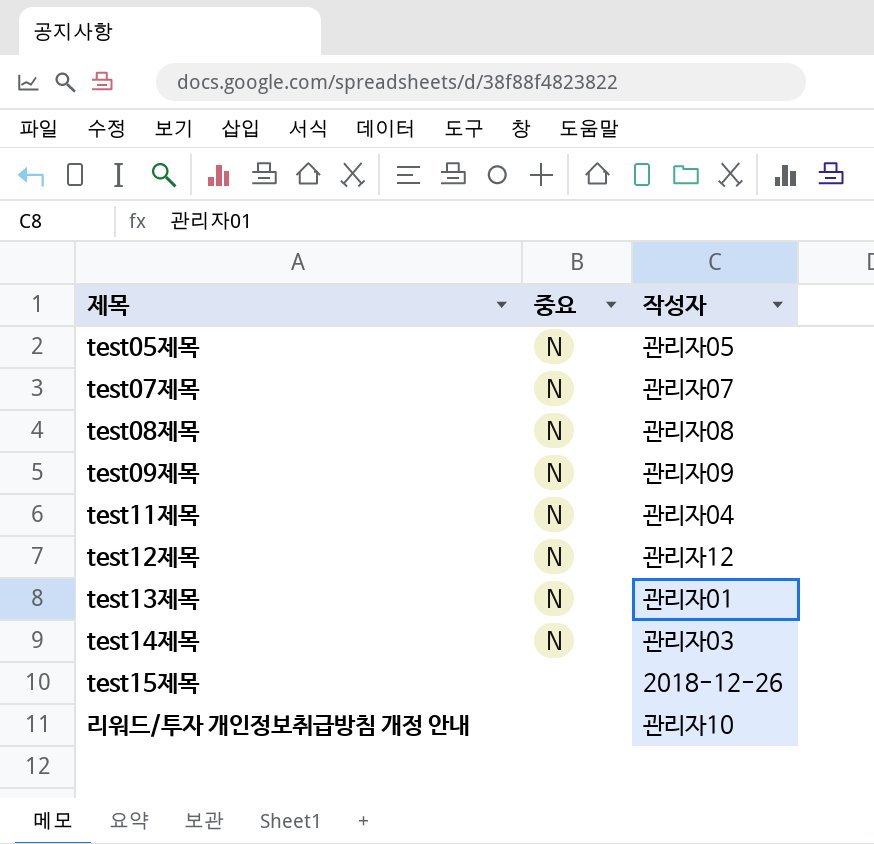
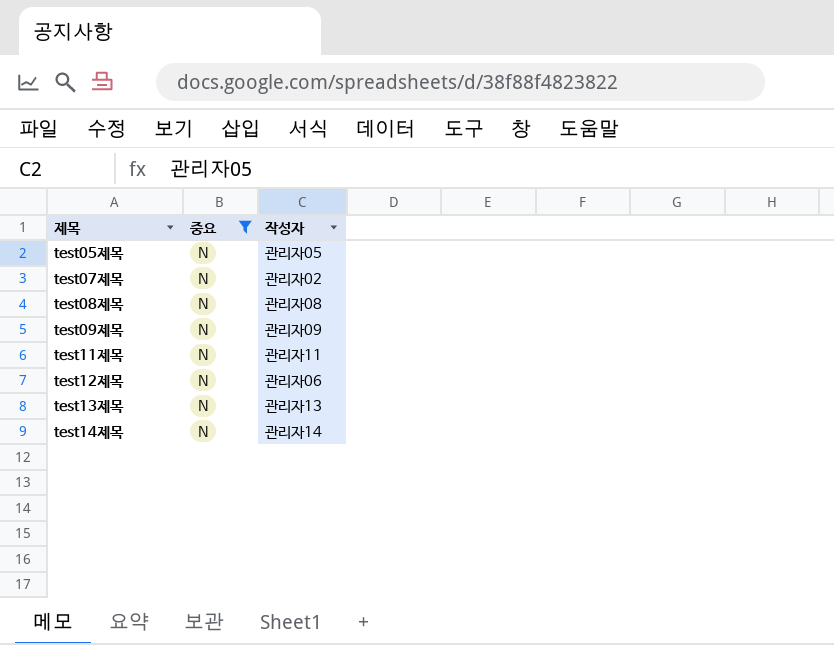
filter: none -> 중요 = N
test07제목 | 작성자: 관리자07 -> 관리자02
test11제목 | 작성자: 관리자04 -> 관리자11
test12제목 | 작성자: 관리자12 -> 관리자06
test13제목 | 작성자: 관리자01 -> 관리자13
test14제목 | 작성자: 관리자03 -> 관리자14

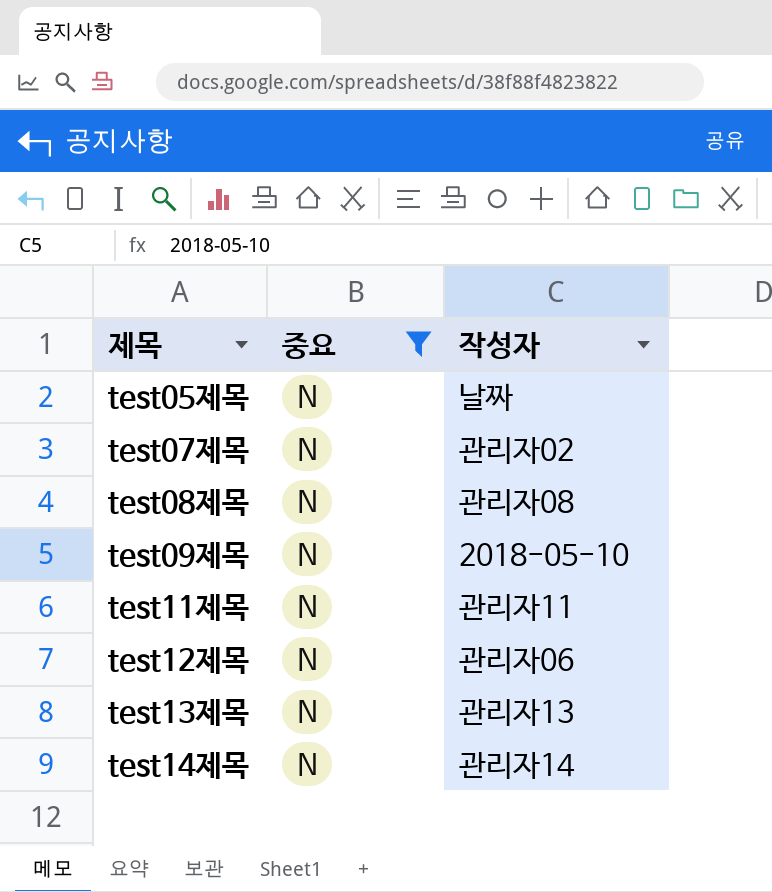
test05제목 | 작성자: 관리자05 -> 날짜
test09제목 | 작성자: 관리자09 -> 2018-05-10

